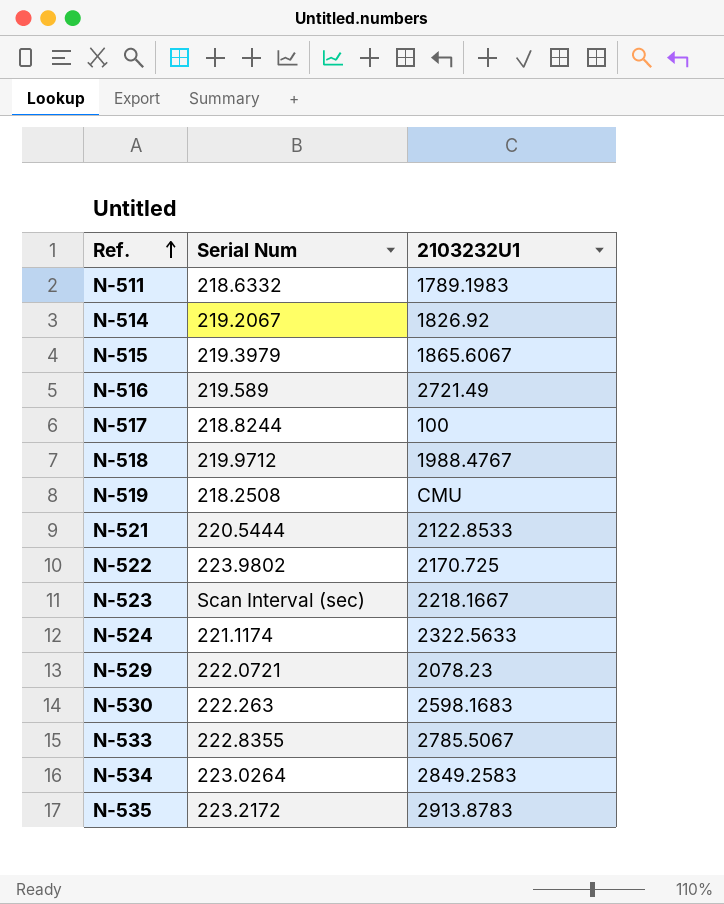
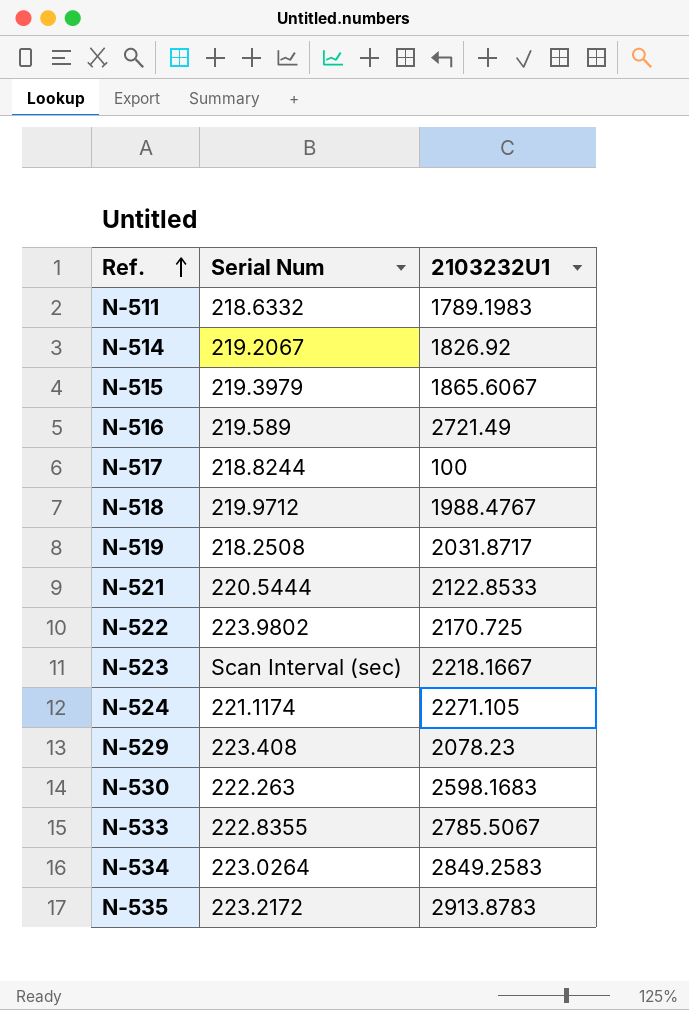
N-519 | 2103232U1: CMU -> 2031.8717
N-524 | 2103232U1: 2322.5633 -> 2271.105
N-529 | Serial Num: 222.0721 -> 223.408

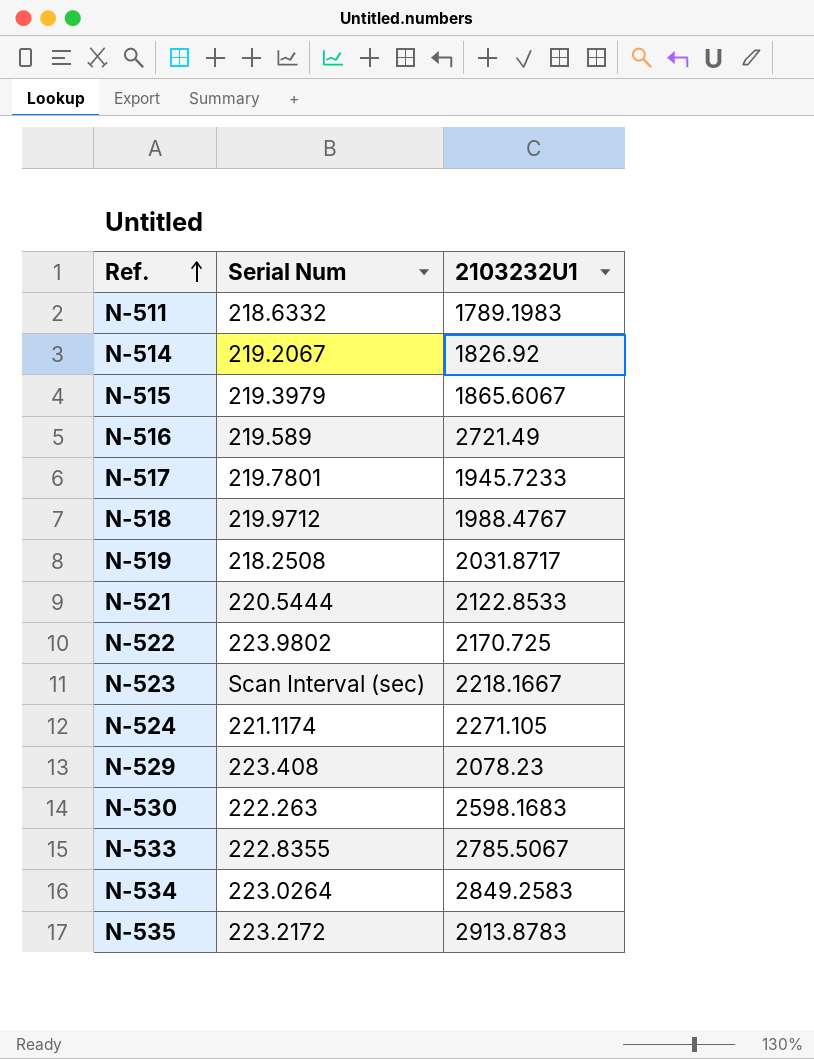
N-517 | Serial Num: 218.8244 -> 219.7801
N-517 | 2103232U1: 100 -> 1945.7233

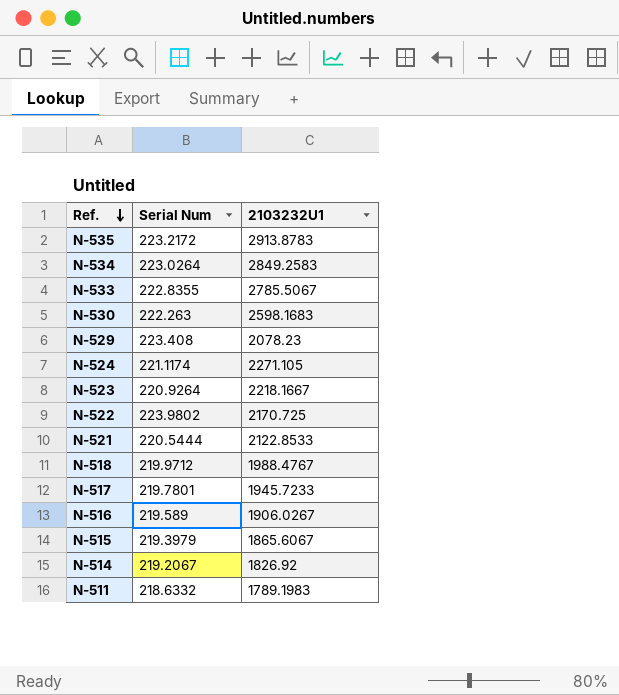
row order: Ref. ascending -> Ref. descending
row N-519: 218.2508 | 2031.8717 -> none
N-523 | Serial Num: Scan Interval (sec) -> 220.9264
N-516 | 2103232U1: 2721.49 -> 1906.0267

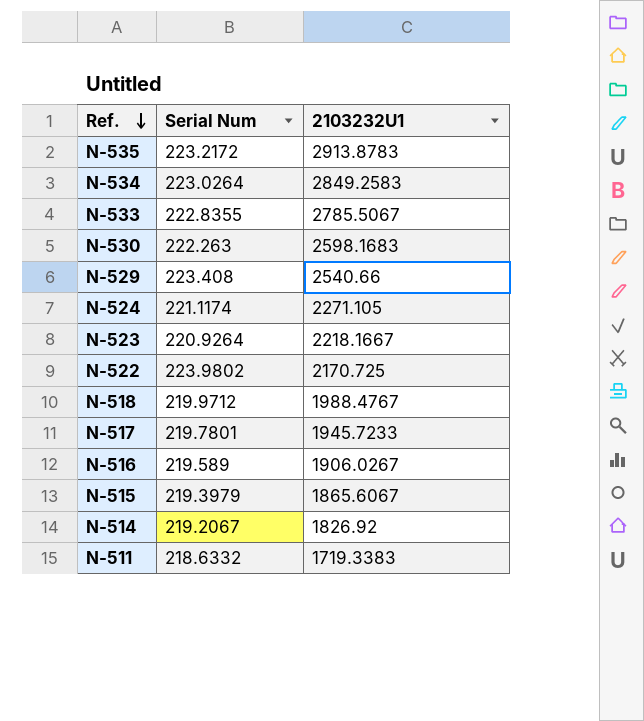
row N-521: 220.5444 | 2122.8533 -> none
N-529 | 2103232U1: 2078.23 -> 2540.66
N-511 | 2103232U1: 1789.1983 -> 1719.3383

